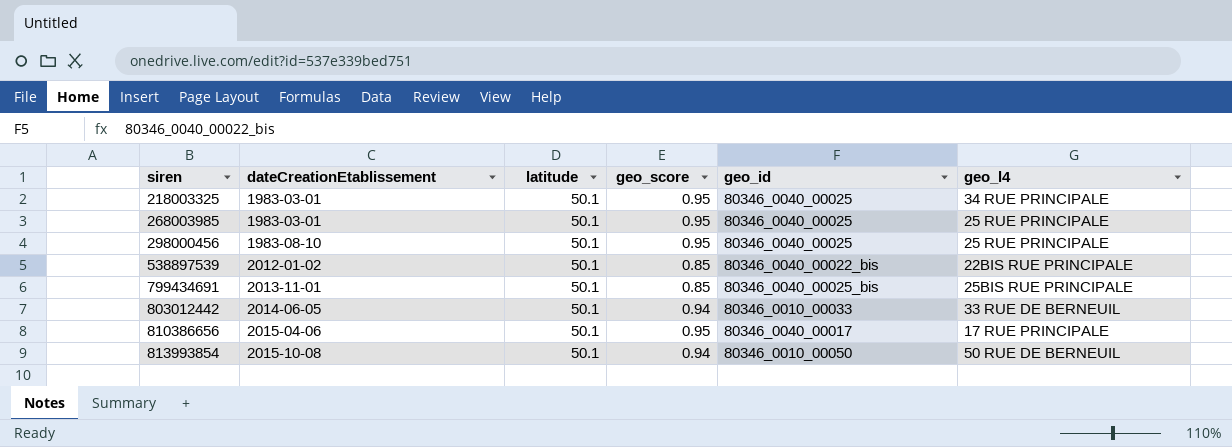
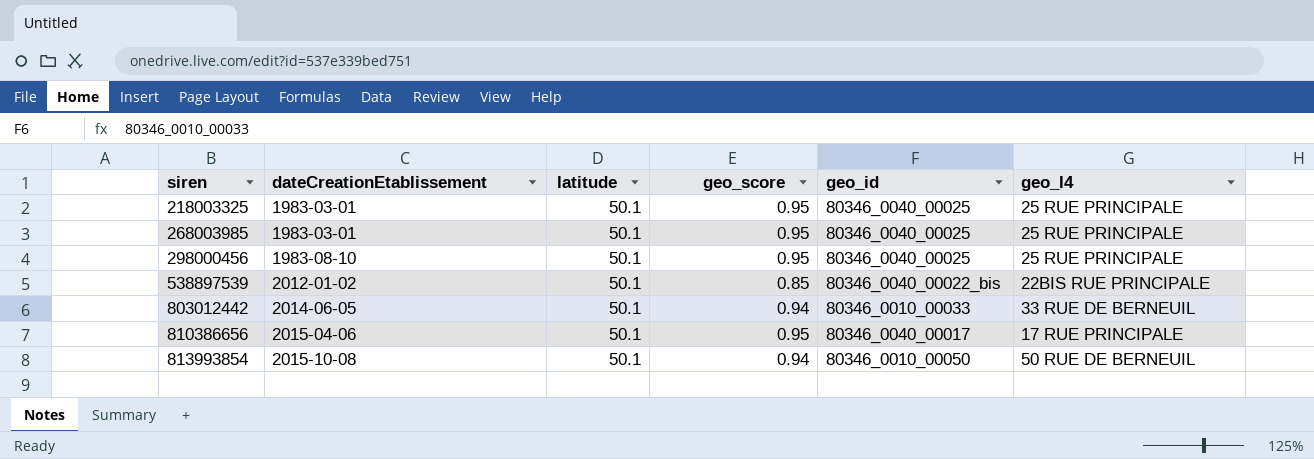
row 799434691: 2013-11-01 | 50.1 | 0.85 | 80346_0040_00025_bis | 25BIS RUE PRINCIPALE -> none
218003325 | geo_l4: 34 RUE PRINCIPALE -> 25 RUE PRINCIPALE

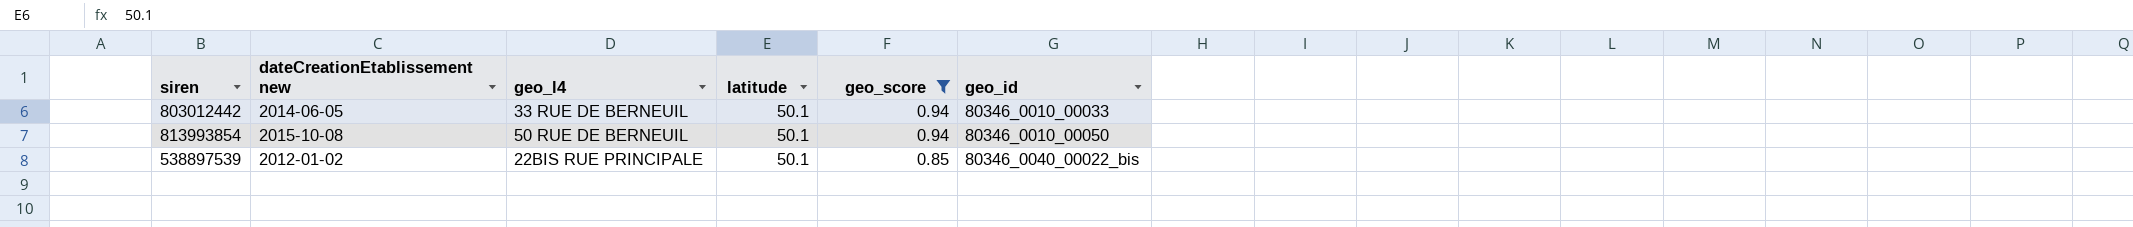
filter: none -> geo_score != 0.95
row order: siren ascending -> geo_score descending
column name: dateCreationEtablissement -> dateCreationEtablissement new
column geo_l4 | position: 6 -> 3

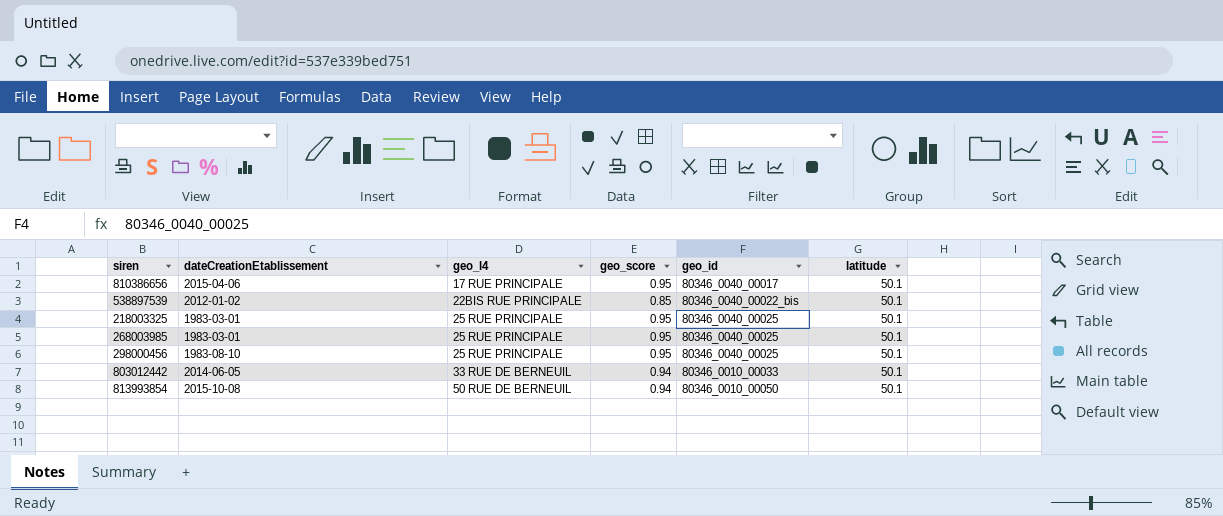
filter: geo_score != 0.95 -> none
row order: geo_score descending -> geo_l4 ascending
column name: dateCreationEtablissement new -> dateCreationEtablissement
column latitude | position: 4 -> 6

